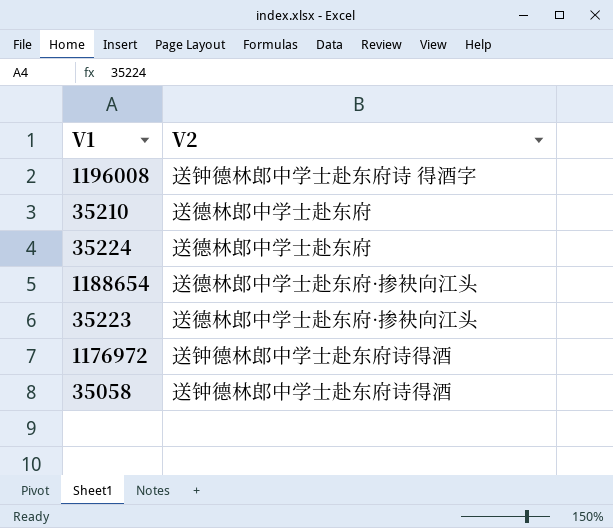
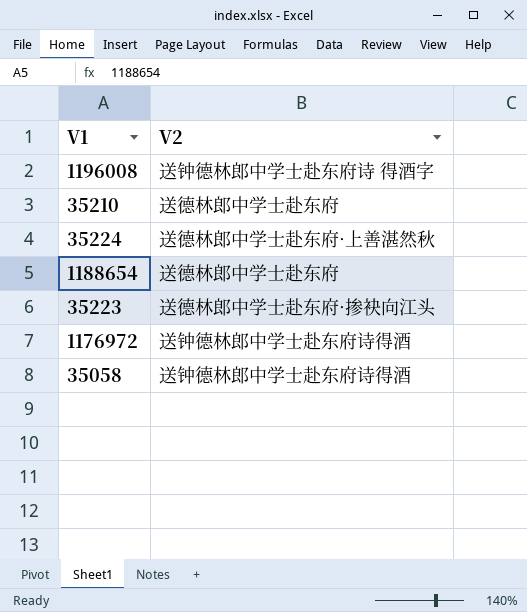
35224 | V2: 送德林郎中学士赴东府 -> 送德林郎中学士赴东府·上善湛然秋
1188654 | V2: 送德林郎中学士赴东府·掺袂向江头 -> 送德林郎中学士赴东府

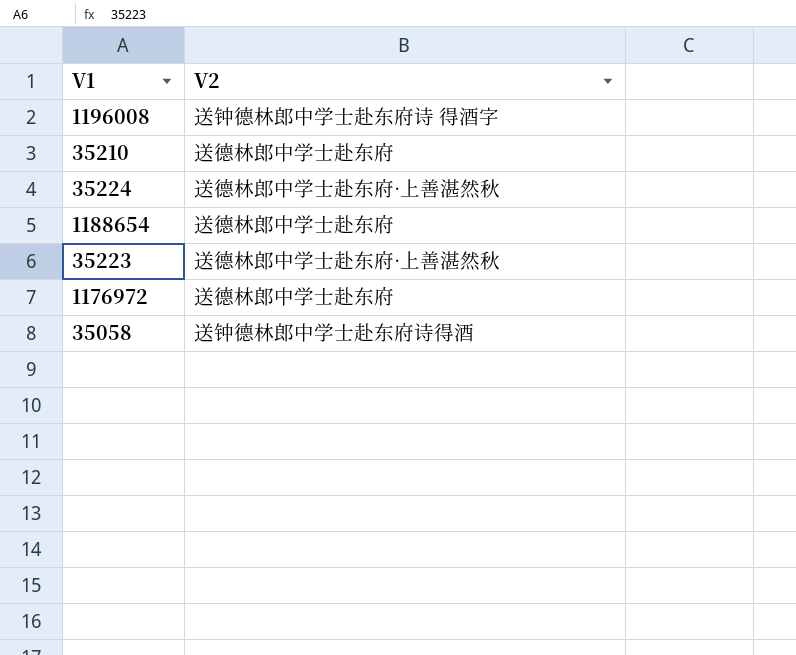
35223 | V2: 送德林郎中学士赴东府·掺袂向江头 -> 送德林郎中学士赴东府·上善湛然秋
1176972 | V2: 送钟德林郎中学士赴东府诗得酒 -> 送德林郎中学士赴东府

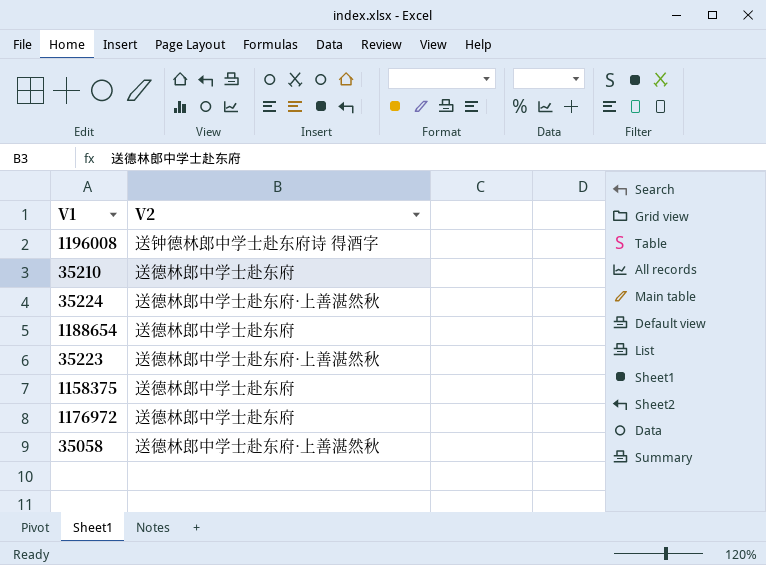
row 1158375: none -> 送德林郎中学士赴东府
35058 | V2: 送钟德林郎中学士赴东府诗得酒 -> 送德林郎中学士赴东府·上善湛然秋

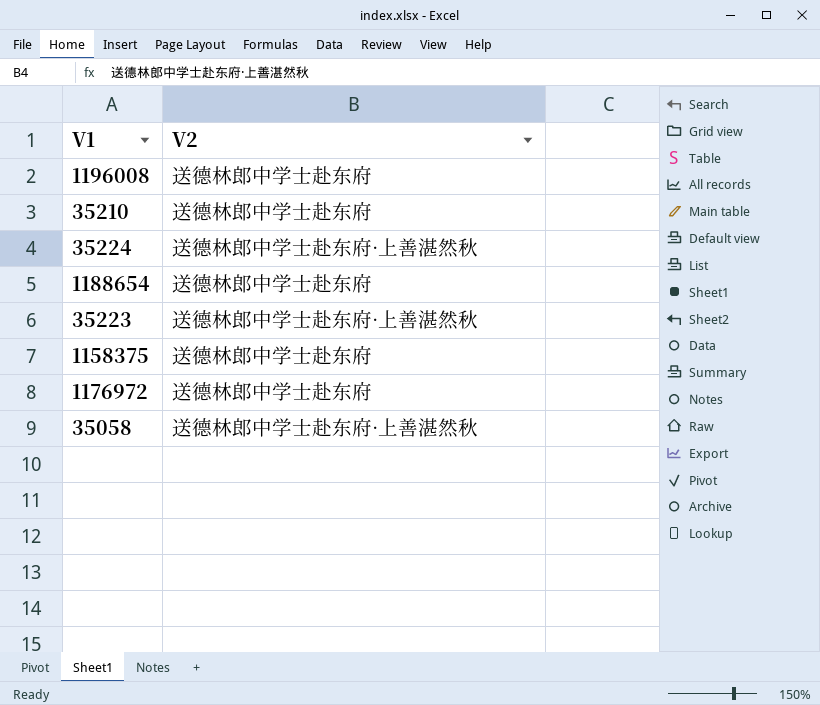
1196008 | V2: 送钟德林郎中学士赴东府诗 得酒字 -> 送德林郎中学士赴东府

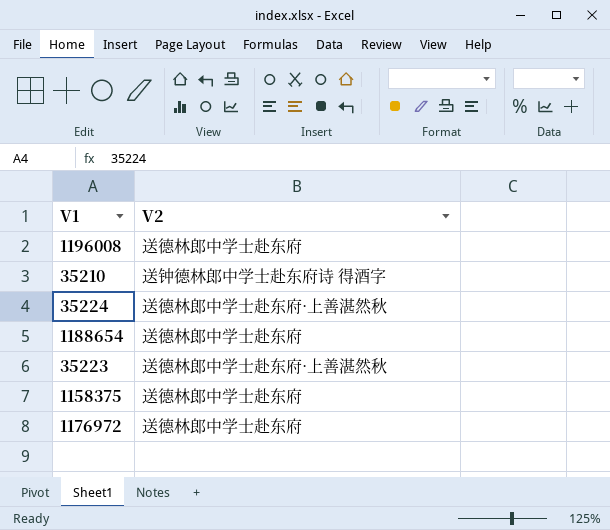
row 35058: 送德林郎中学士赴东府·上善湛然秋 -> none
35210 | V2: 送德林郎中学士赴东府 -> 送钟德林郎中学士赴东府诗 得酒字

